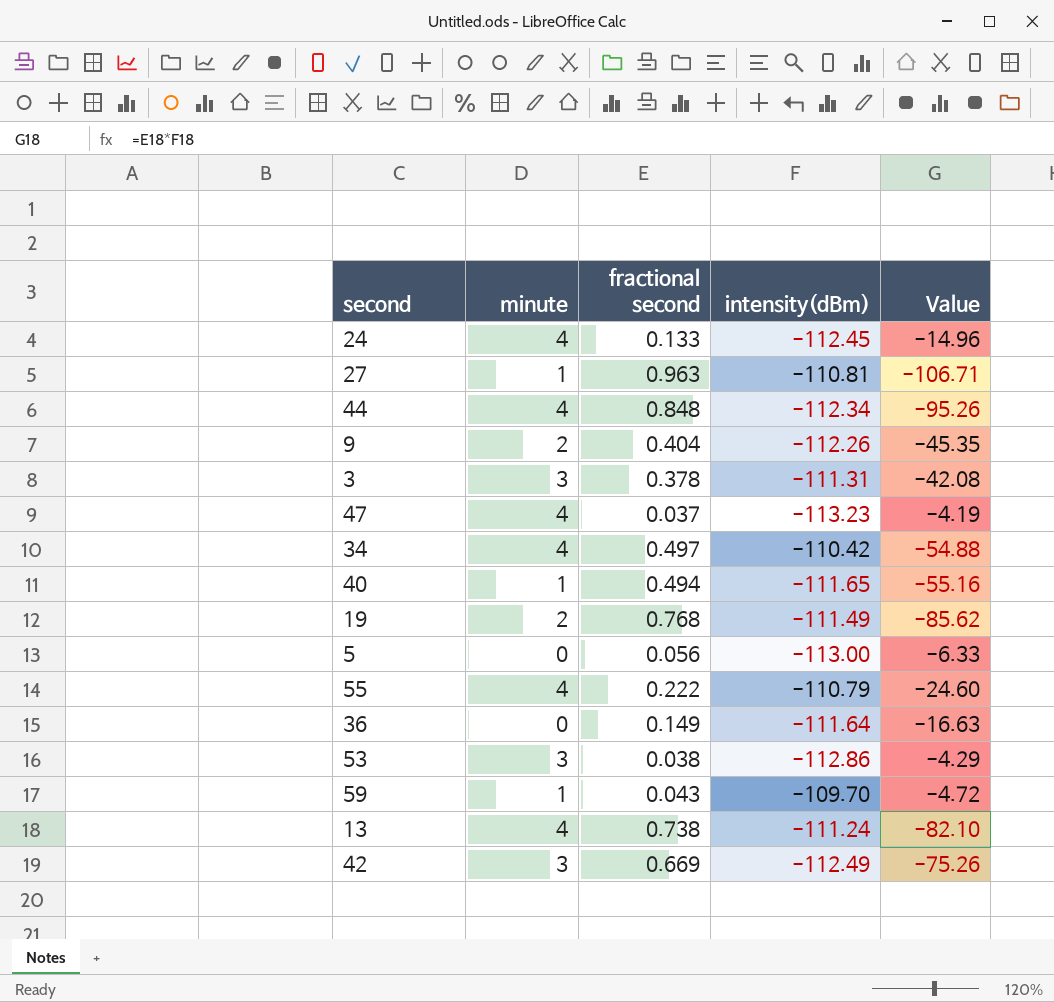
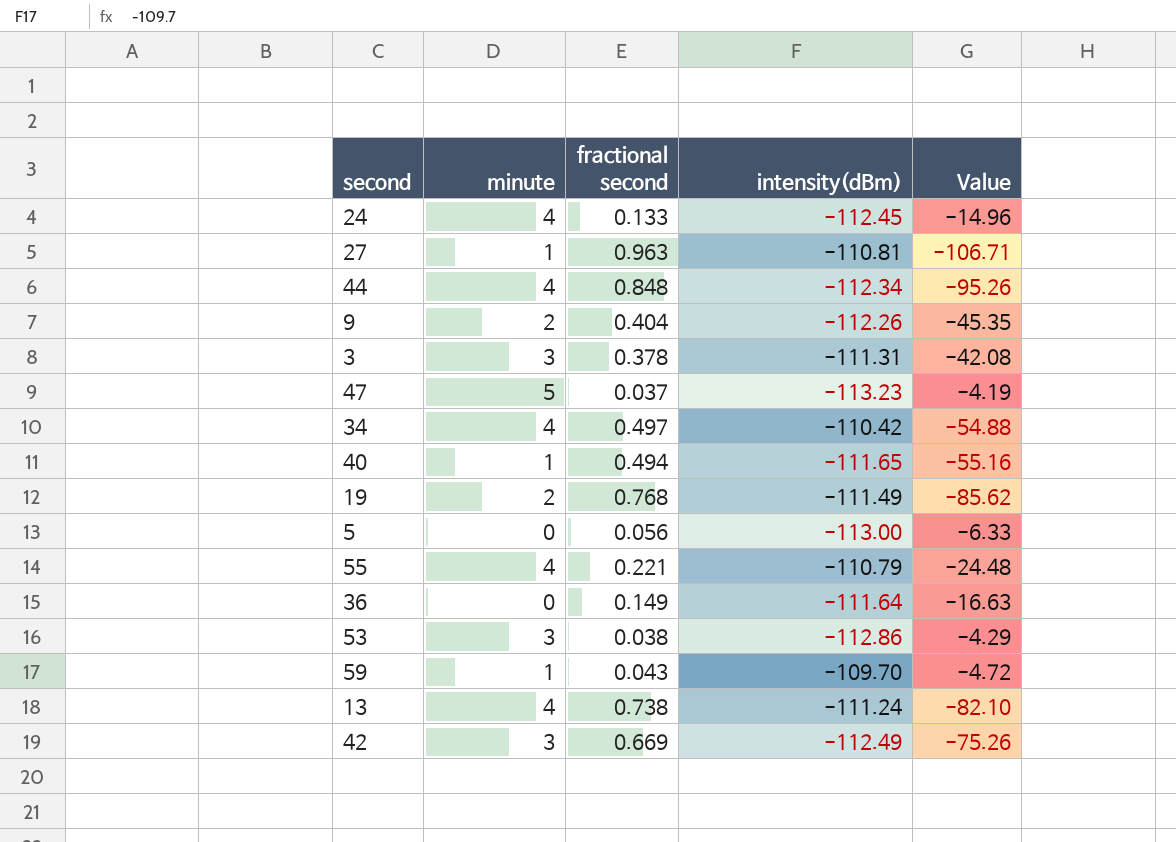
47 | minute: 4 -> 5
55 | fractional second: 0.222 -> 0.221
55 | Value: -24.60 -> -24.48

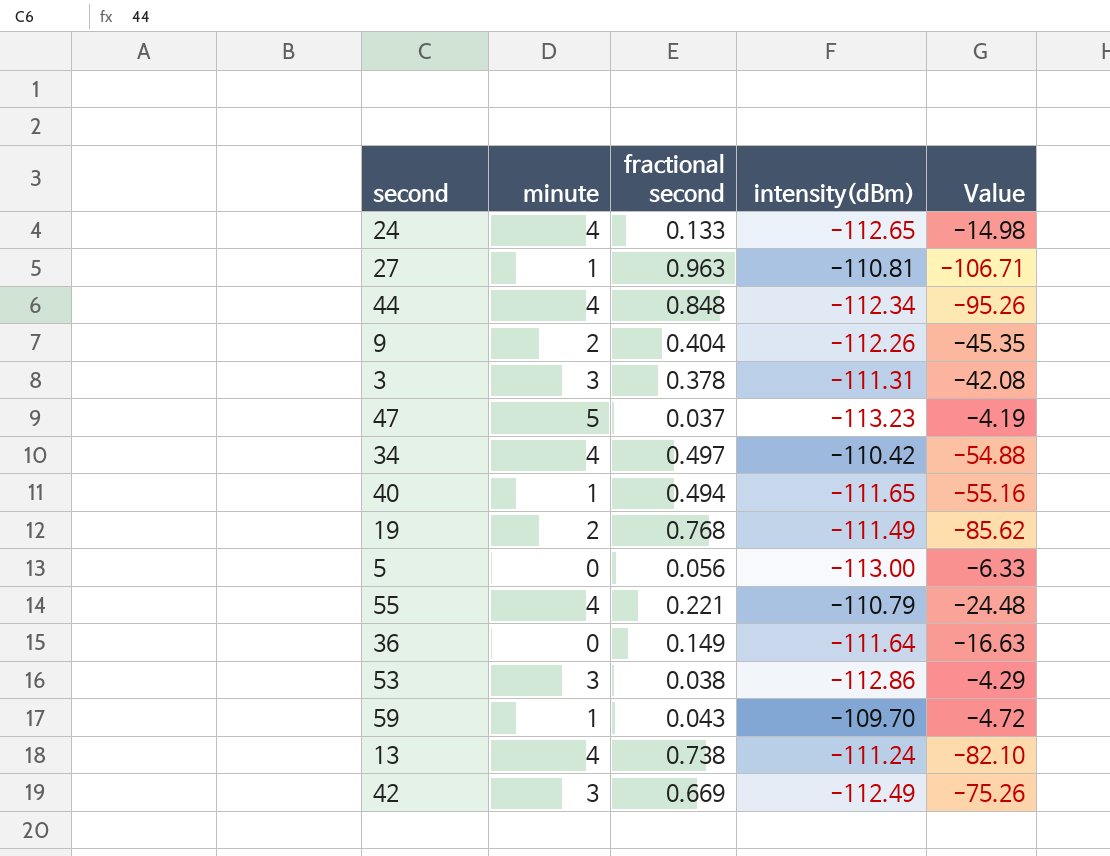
24 | intensity(dBm): -112.45 -> -112.65
24 | Value: -14.96 -> -14.98

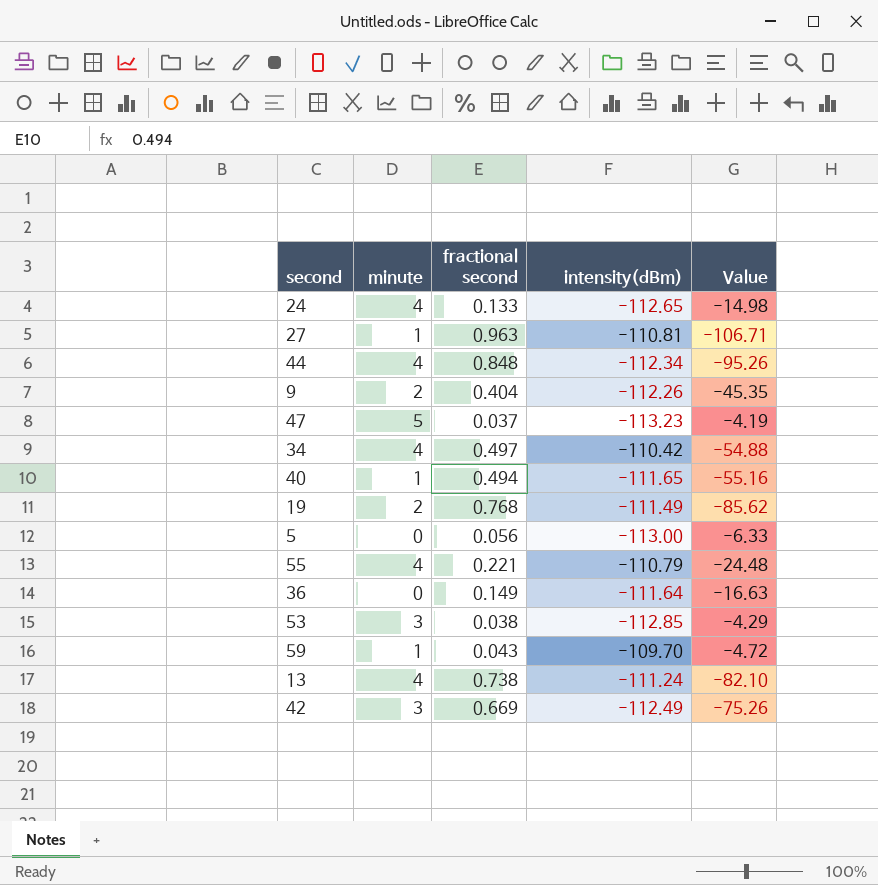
row 3: 3 | 0.378 | -111.31 | -42.08 -> none
53 | intensity(dBm): -112.86 -> -112.85

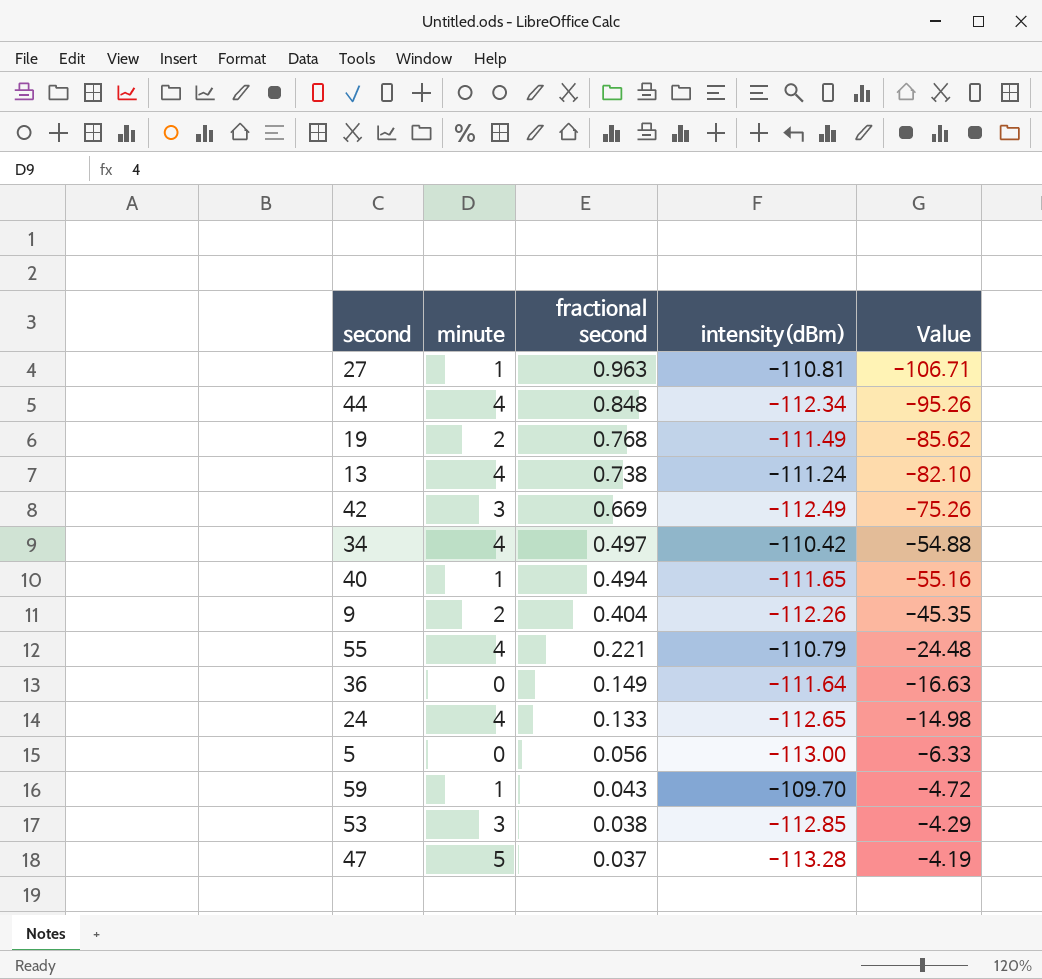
row order: none -> fractional second descending
47 | intensity(dBm): -113.23 -> -113.28

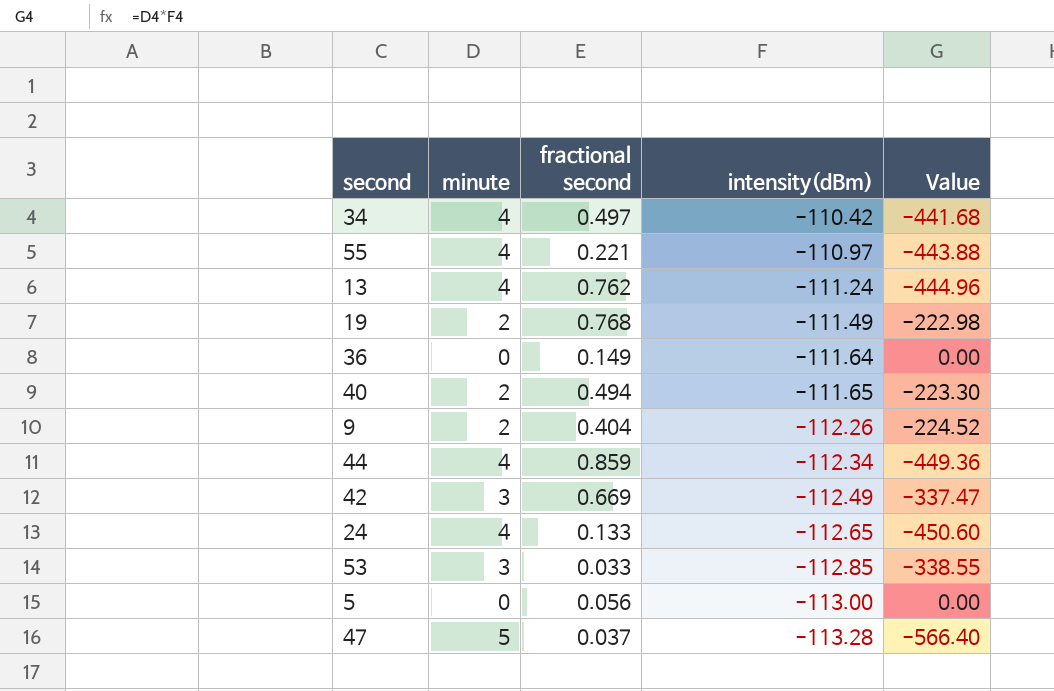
row order: fractional second descending -> intensity(dBm) descending
column Value | formula: [fractional second] * [intensity(dBm)] -> [minute] * [intensity(dBm)]
row 27: 1 | 0.963 | -110.81 | -106.71 -> none
row 59: 1 | 0.043 | -109.70 | -4.72 -> none
55 | intensity(dBm): -110.79 -> -110.97
13 | fractional second: 0.738 -> 0.762
40 | minute: 1 -> 2
44 | fractional second: 0.848 -> 0.859
53 | fractional second: 0.038 -> 0.033

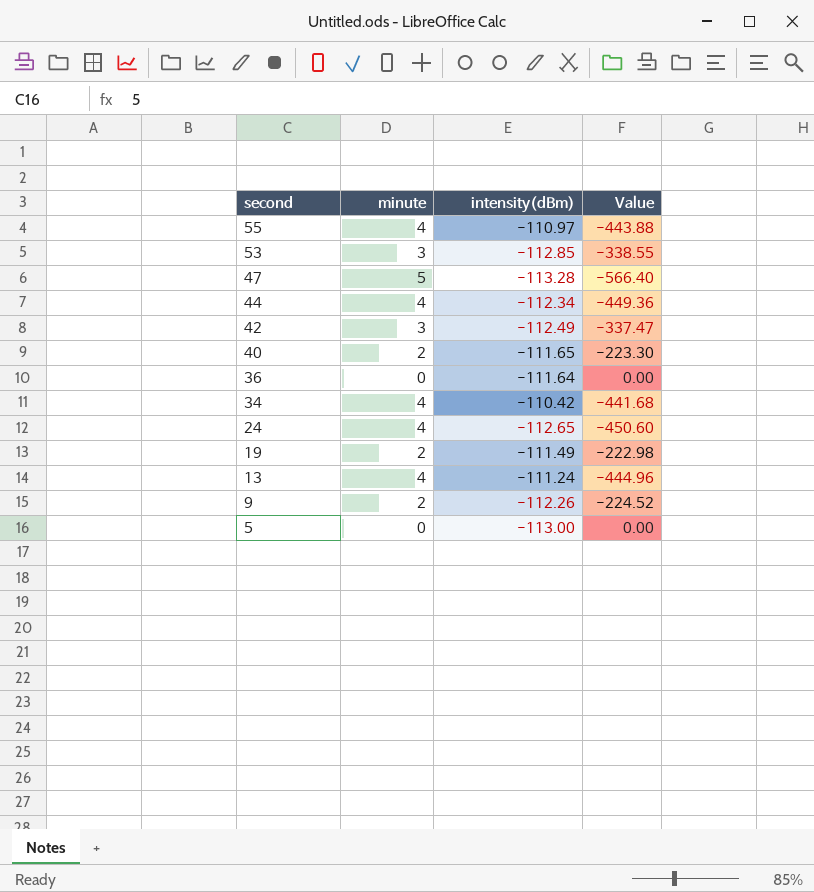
row order: intensity(dBm) descending -> second descending
column fractional second | position: 3 -> none

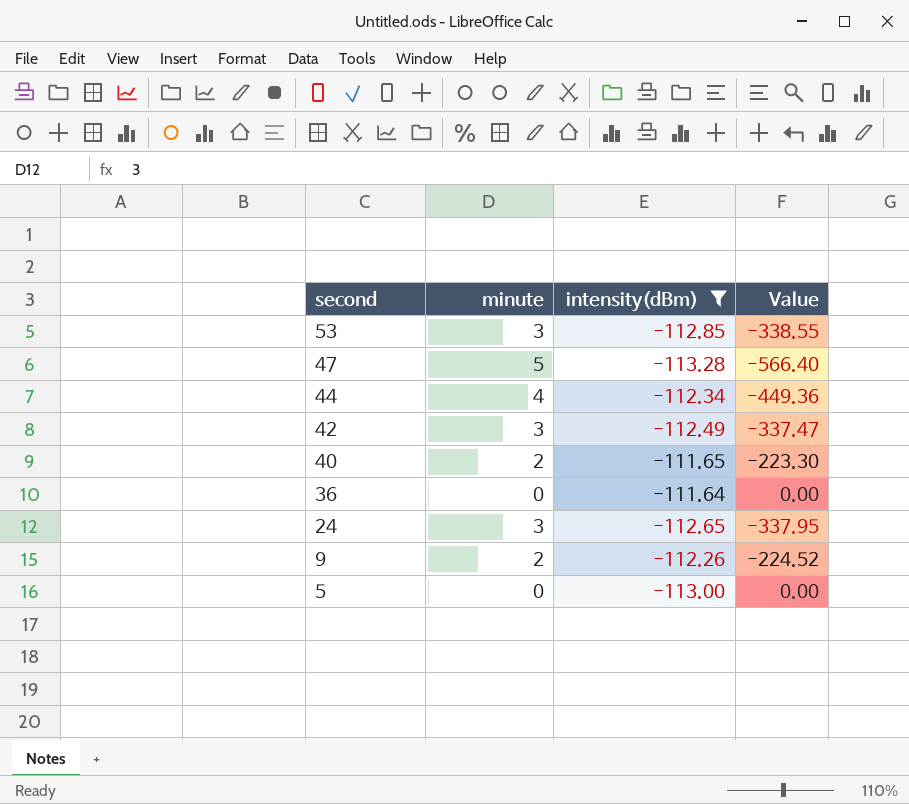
filter: none -> intensity(dBm) <= -111.64
24 | minute: 4 -> 3
24 | Value: -450.60 -> -337.95

